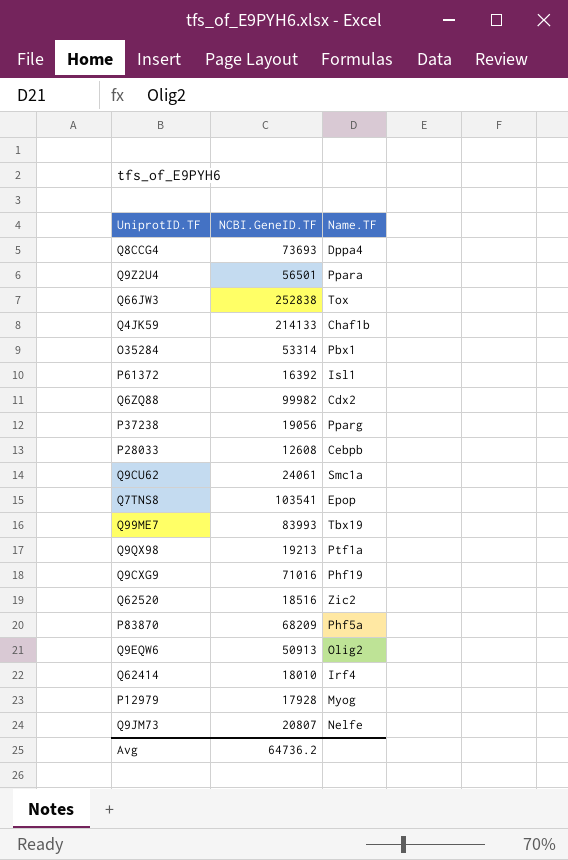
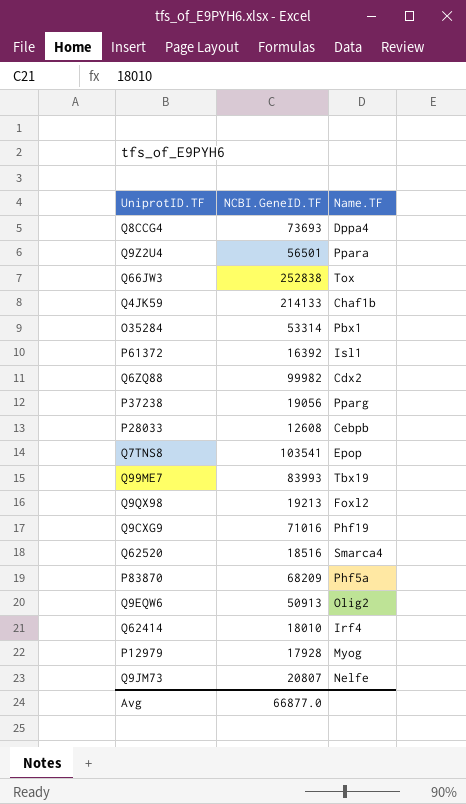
row Q9CU62: 24061 | Smc1a -> none
Q9QX98 | Name.TF: Ptf1a -> Foxl2
Q62520 | Name.TF: Zic2 -> Smarca4
Avg | NCBI.GeneID.TF: 64736.2 -> 66877.0

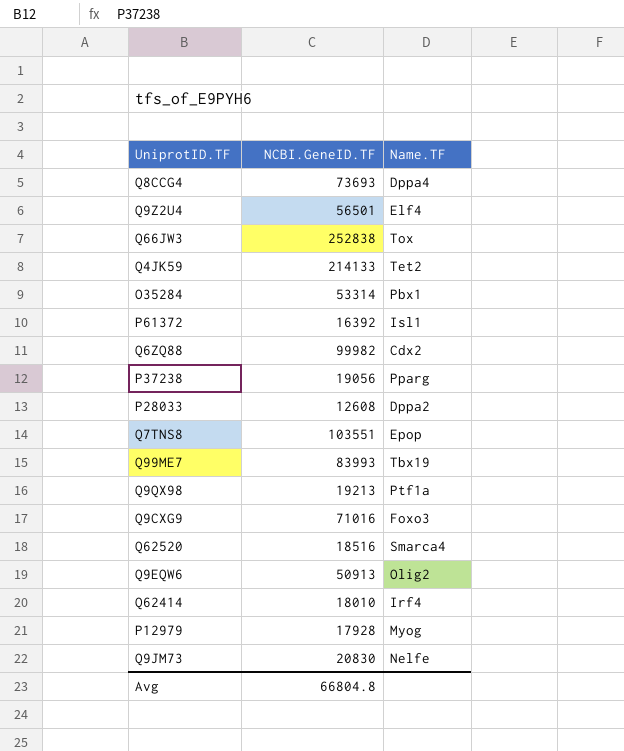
row P83870: 68209 | Phf5a -> none
Q9Z2U4 | Name.TF: Ppara -> Elf4
Q4JK59 | Name.TF: Chaf1b -> Tet2
P28033 | Name.TF: Cebpb -> Dppa2
Q7TNS8 | NCBI.GeneID.TF: 103541 -> 103551
Q9QX98 | Name.TF: Foxl2 -> Ptf1a
Q9CXG9 | Name.TF: Phf19 -> Foxo3
Q9JM73 | NCBI.GeneID.TF: 20807 -> 20830
Avg | NCBI.GeneID.TF: 66877.0 -> 66804.8

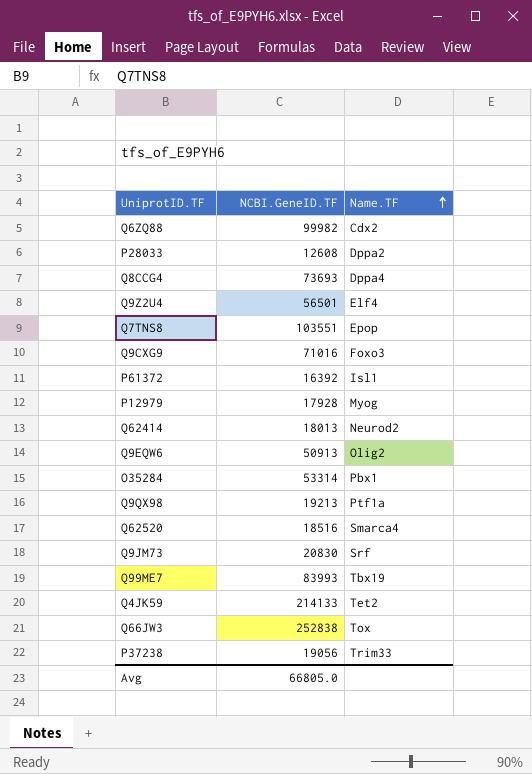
row order: none -> Name.TF ascending
Q62414 | NCBI.GeneID.TF: 18010 -> 18013
Q62414 | Name.TF: Irf4 -> Neurod2
Q9JM73 | Name.TF: Nelfe -> Srf
P37238 | Name.TF: Pparg -> Trim33
Avg | NCBI.GeneID.TF: 66804.8 -> 66805.0

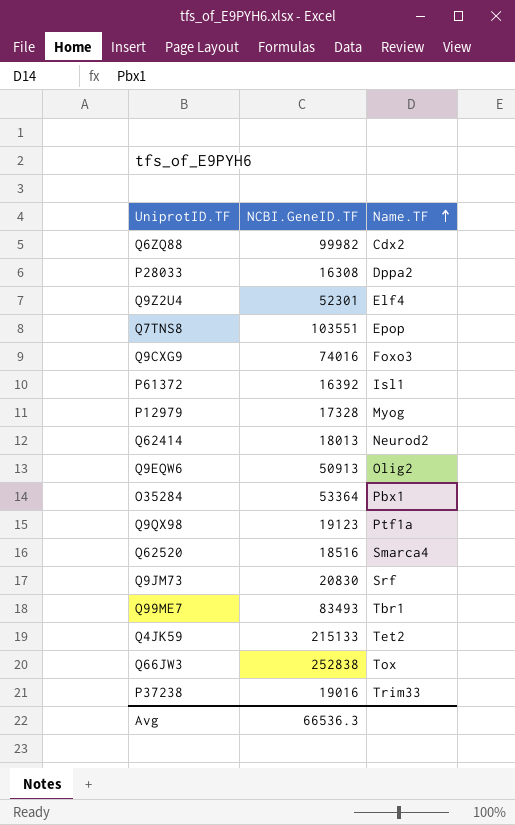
row Q8CCG4: 73693 | Dppa4 -> none
P28033 | NCBI.GeneID.TF: 12608 -> 16308
Q9Z2U4 | NCBI.GeneID.TF: 56501 -> 52301
Q9CXG9 | NCBI.GeneID.TF: 71016 -> 74016
P12979 | NCBI.GeneID.TF: 17928 -> 17328
O35284 | NCBI.GeneID.TF: 53314 -> 53364
Q9QX98 | NCBI.GeneID.TF: 19213 -> 19123
Q99ME7 | NCBI.GeneID.TF: 83993 -> 83493
Q99ME7 | Name.TF: Tbx19 -> Tbr1
Q4JK59 | NCBI.GeneID.TF: 214133 -> 215133
P37238 | NCBI.GeneID.TF: 19056 -> 19016
Avg | NCBI.GeneID.TF: 66805.0 -> 66536.3

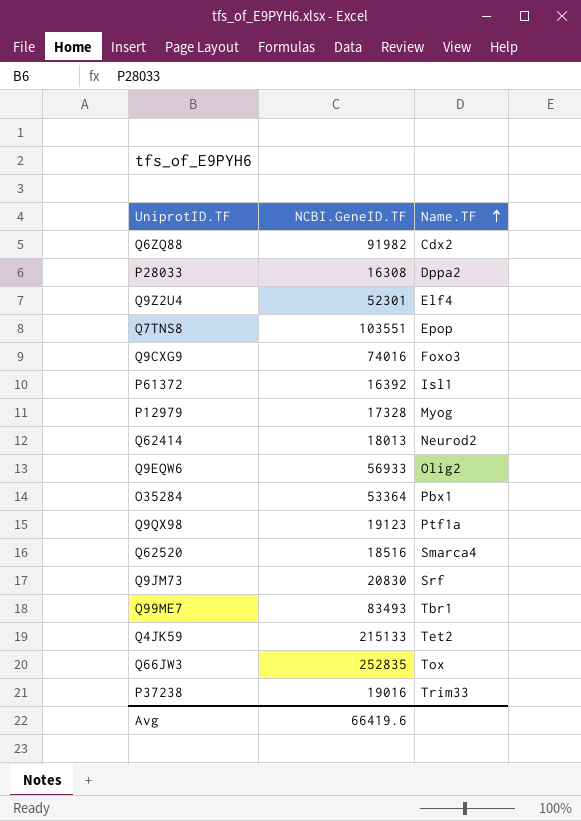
Q6ZQ88 | NCBI.GeneID.TF: 99982 -> 91982
Q9EQW6 | NCBI.GeneID.TF: 50913 -> 56933
Q66JW3 | NCBI.GeneID.TF: 252838 -> 252835
Avg | NCBI.GeneID.TF: 66536.3 -> 66419.6

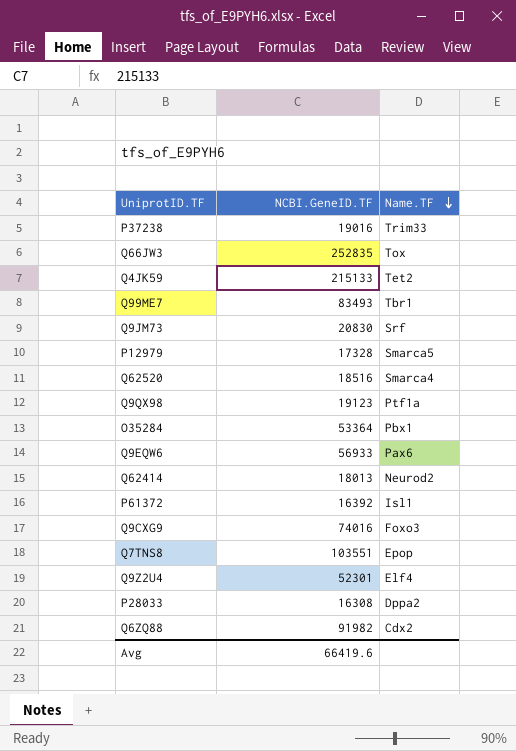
row order: Name.TF ascending -> Name.TF descending
P12979 | Name.TF: Myog -> Smarca5
Q9EQW6 | Name.TF: Olig2 -> Pax6

